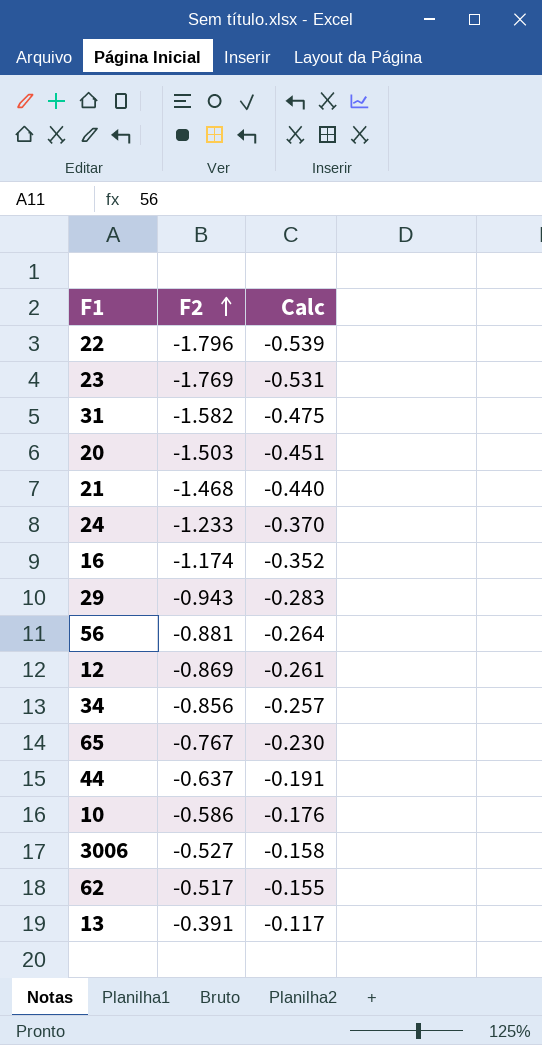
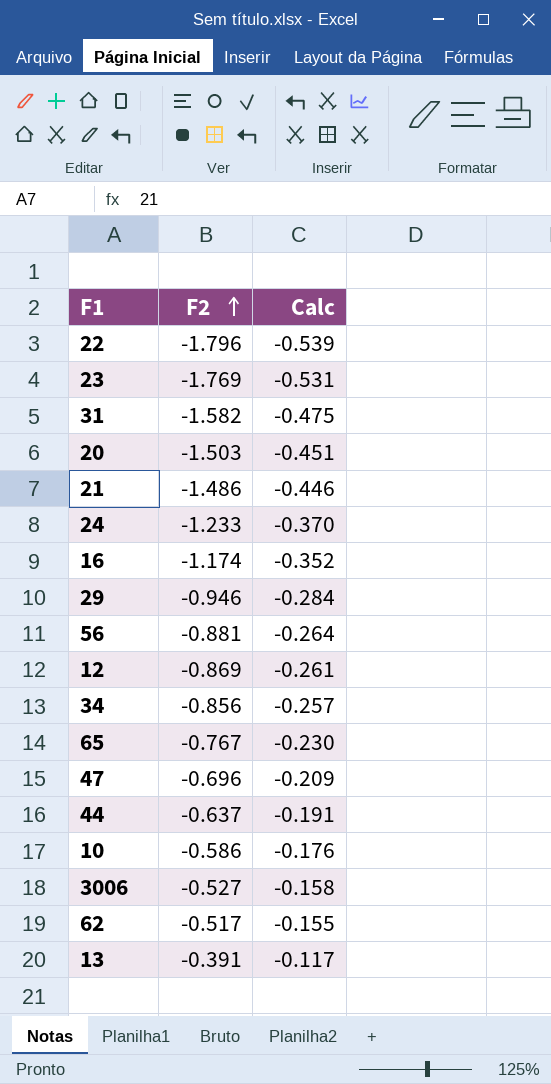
21 | F2: -1.468 -> -1.486
21 | Calc: -0.440 -> -0.446
29 | F2: -0.943 -> -0.946
29 | Calc: -0.283 -> -0.284
row 47: none -> -0.696 | -0.209

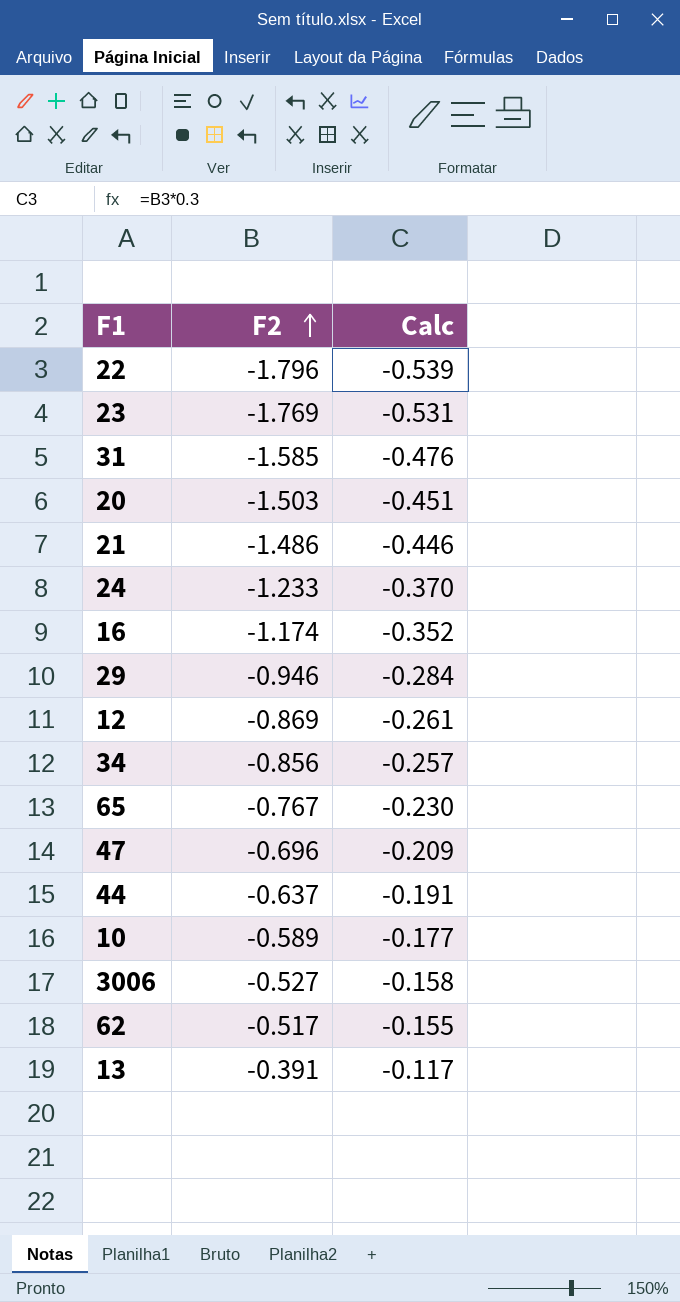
row 56: -0.881 | -0.264 -> none
31 | F2: -1.582 -> -1.585
31 | Calc: -0.475 -> -0.476
10 | F2: -0.586 -> -0.589
10 | Calc: -0.176 -> -0.177

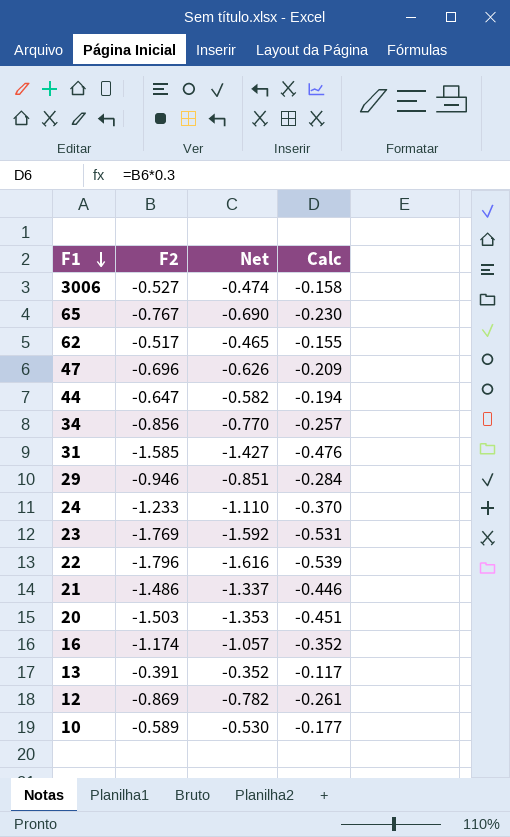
row order: F2 ascending -> F1 descending
column Net | formula: none -> [F2] * 0.9
44 | F2: -0.637 -> -0.647
44 | Calc: -0.191 -> -0.194

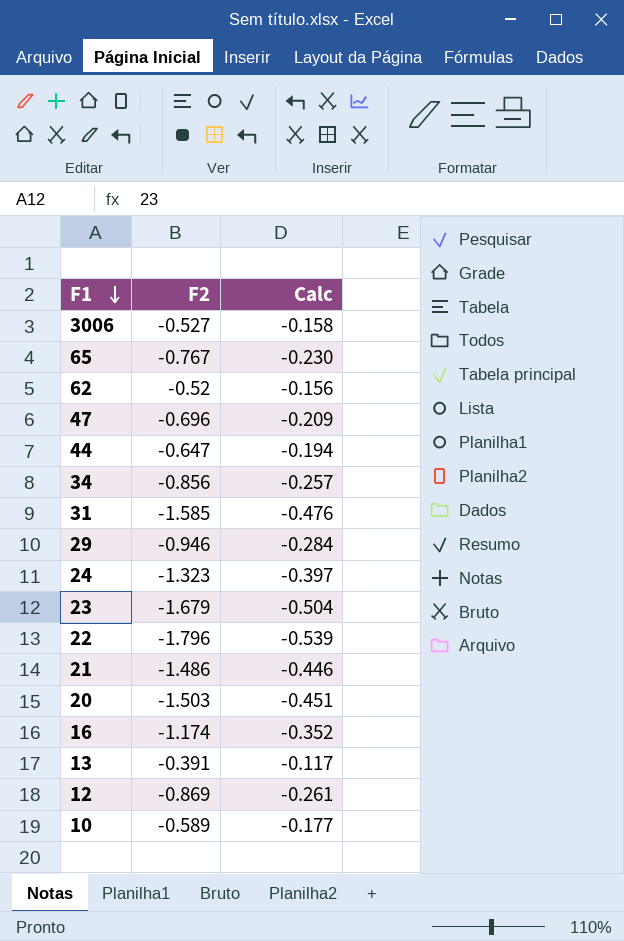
column Net | formula: [F2] * 0.9 -> none
62 | F2: -0.517 -> -0.52
62 | Calc: -0.155 -> -0.156
24 | F2: -1.233 -> -1.323
24 | Calc: -0.370 -> -0.397
23 | F2: -1.769 -> -1.679
23 | Calc: -0.531 -> -0.504

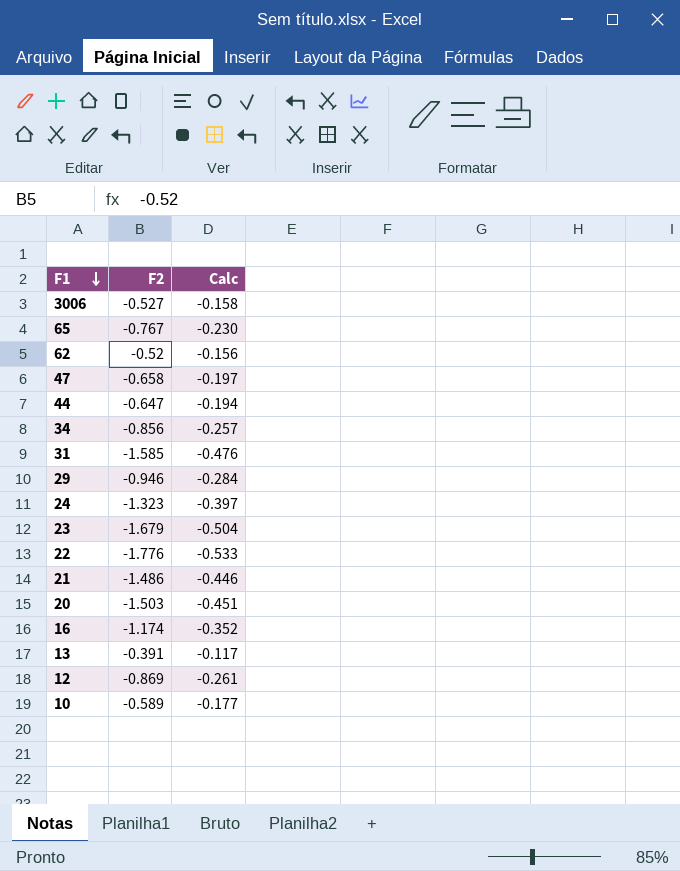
47 | F2: -0.696 -> -0.658
47 | Calc: -0.209 -> -0.197
22 | F2: -1.796 -> -1.776
22 | Calc: -0.539 -> -0.533

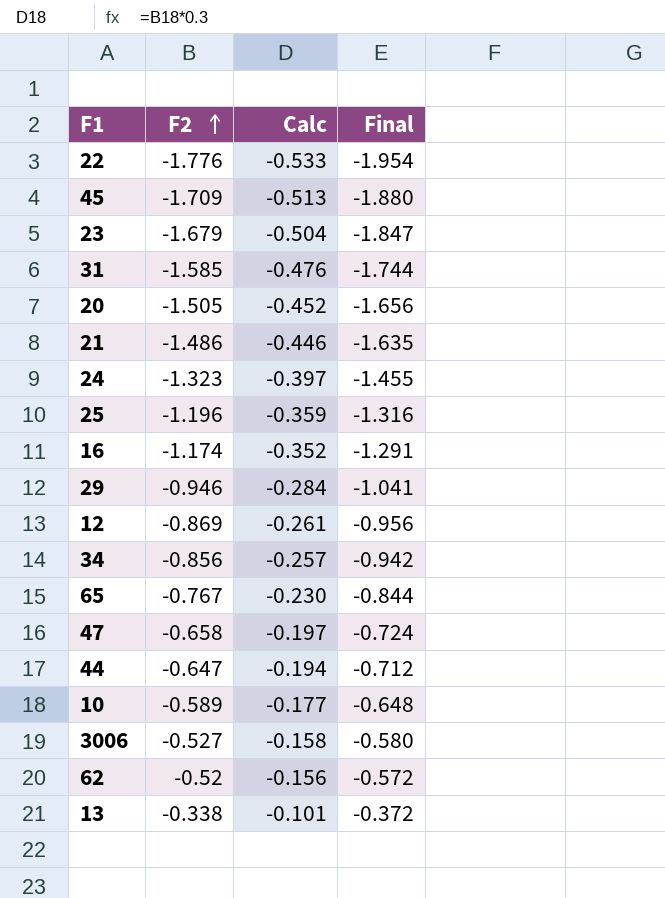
row order: F1 descending -> F2 ascending
column Final | formula: none -> [F2] * 1.1
row 45: none -> -1.709 | -0.513 | -1.880
20 | F2: -1.503 -> -1.505
20 | Calc: -0.451 -> -0.452
row 25: none -> -1.196 | -0.359 | -1.316
13 | F2: -0.391 -> -0.338
13 | Calc: -0.117 -> -0.101

